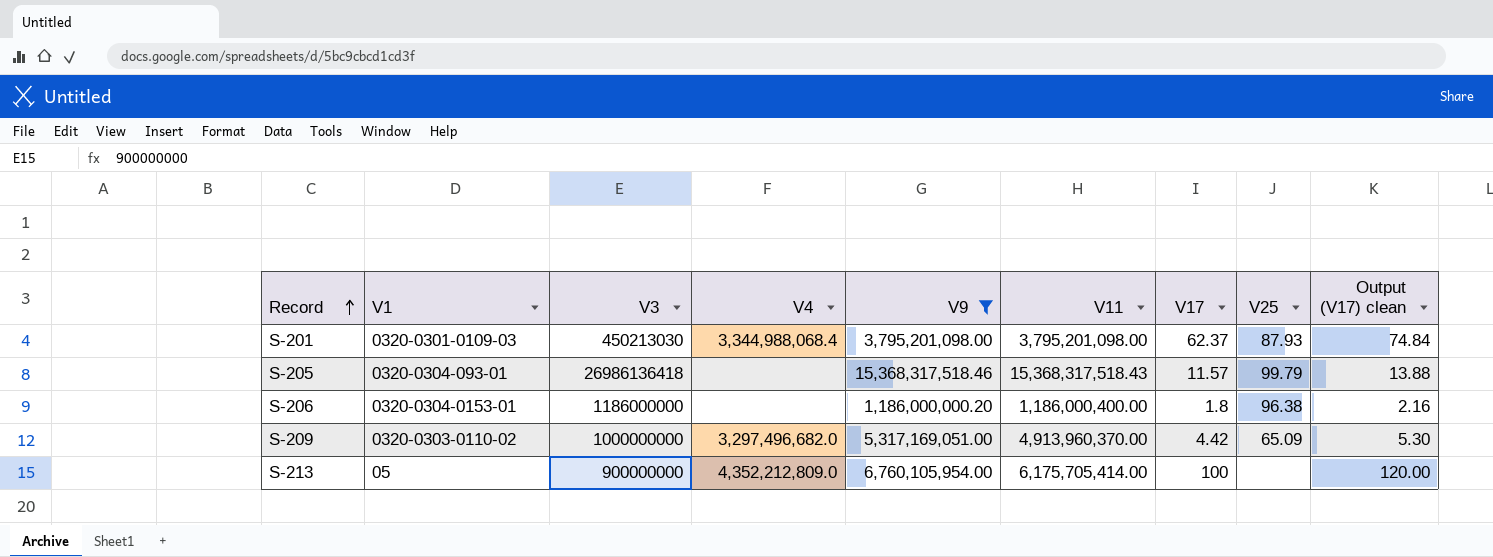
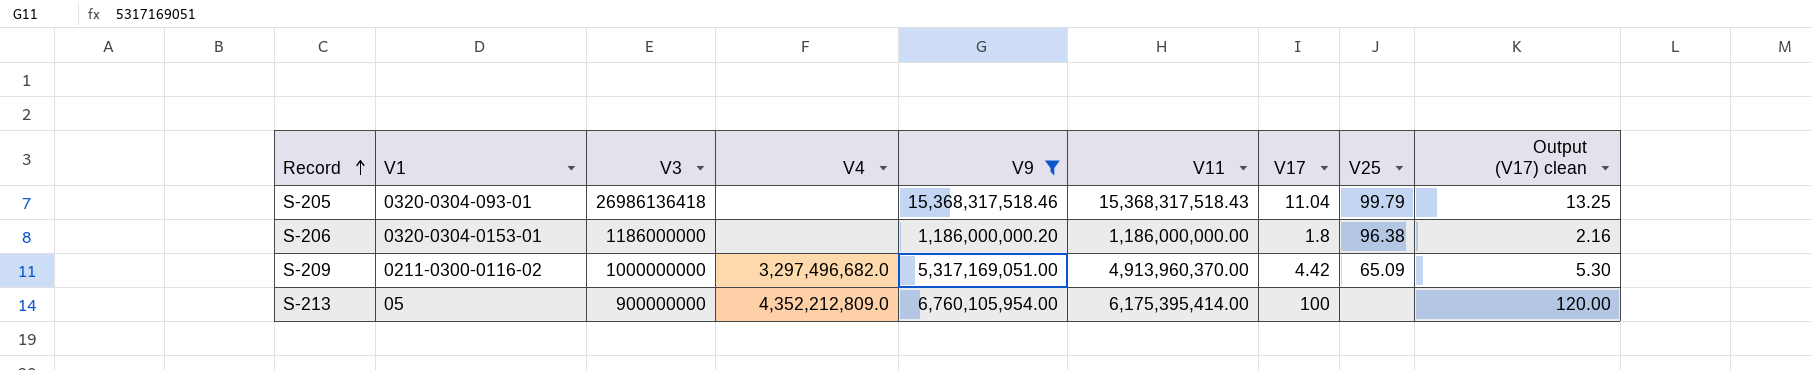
row S-201: 0320-0301-0109-03 | 450213030 | 3,344,988,068.4 | 3,795,201,098.00 | 3,795,201,098.00 | 62.37 | 87.93 | 74.84 -> none
S-205 | V17: 11.57 -> 11.04
S-205 | Output (V17) clean: 13.88 -> 13.25
S-206 | V11: 1,186,000,400.00 -> 1,186,000,000.00
S-209 | V1: 0320-0303-0110-02 -> 0211-0300-0116-02
S-213 | V11: 6,175,705,414.00 -> 6,175,395,414.00

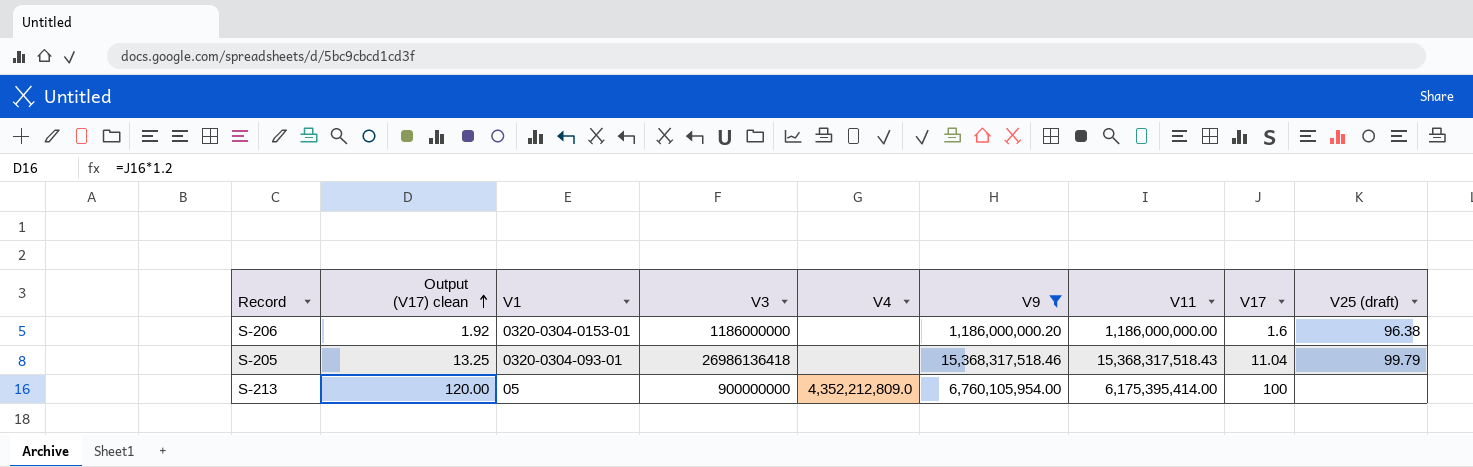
row order: Record ascending -> Output (V17) clean ascending
column Output (V17) clean | position: 9 -> 2
column name: V25 -> V25 (draft)
row S-209: 0211-0300-0116-02 | 1000000000 | 3,297,496,682.0 | 5,317,169,051.00 | 4,913,960,370.00 | 4.42 | 65.09 | 5.30 -> none
S-206 | Output (V17) clean: 2.16 -> 1.92
S-206 | V17: 1.8 -> 1.6

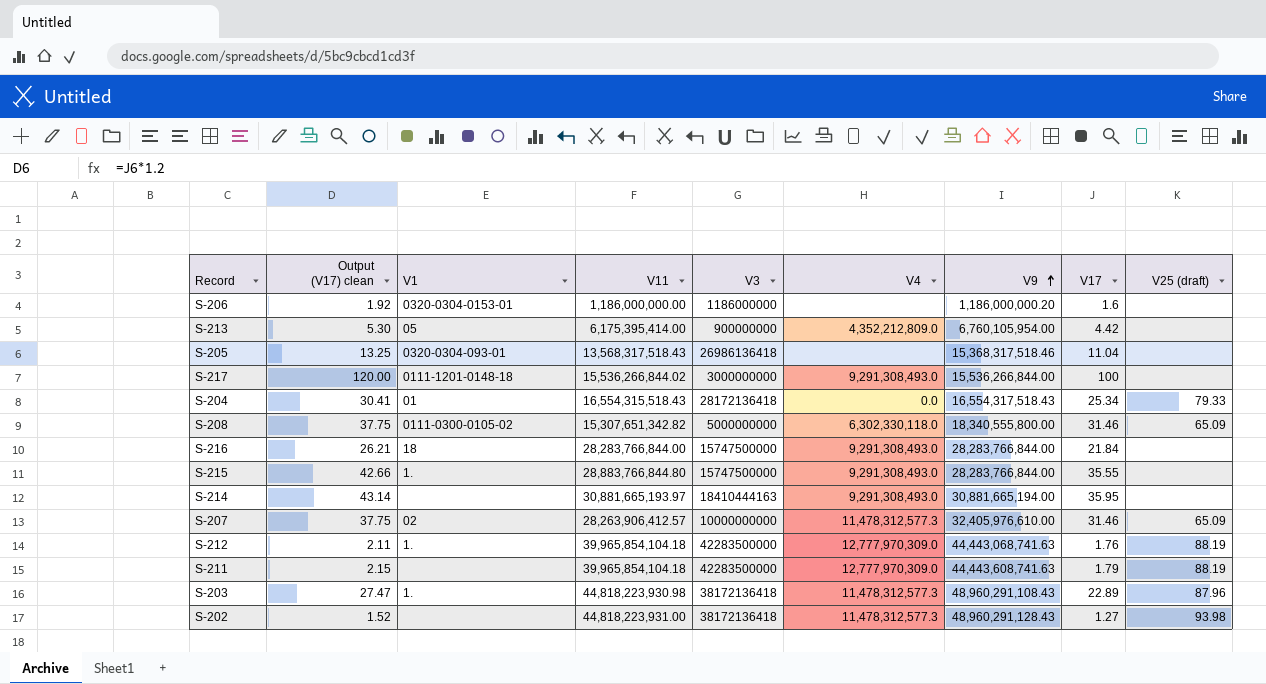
filter: V9 <= 15,368,317,518.46 -> none
row order: Output (V17) clean ascending -> V9 ascending
column V11 | position: 7 -> 4
S-206 | V25 (draft): 96.38 -> none
S-213 | Output (V17) clean: 120.00 -> 5.30
S-213 | V17: 100 -> 4.42
S-205 | V11: 15,368,317,518.43 -> 13,568,317,518.43
S-205 | V25 (draft): 99.79 -> none

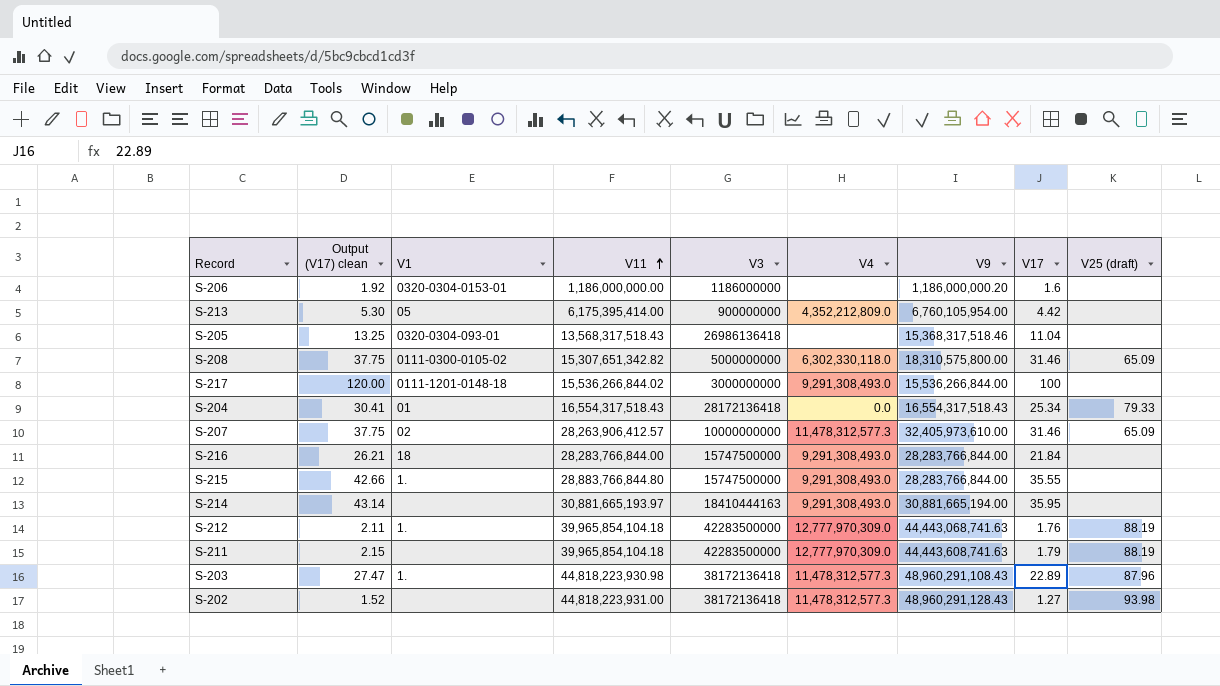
row order: V9 ascending -> V11 ascending
S-208 | V9: 18,340,555,800.00 -> 18,310,575,800.00
S-204 | V11: 16,554,315,518.43 -> 16,554,317,518.43
S-207 | V9: 32,405,976,610.00 -> 32,405,973,610.00

